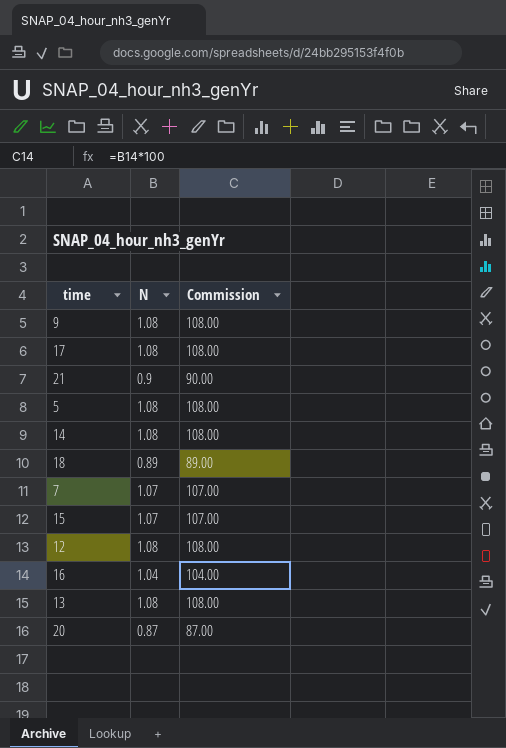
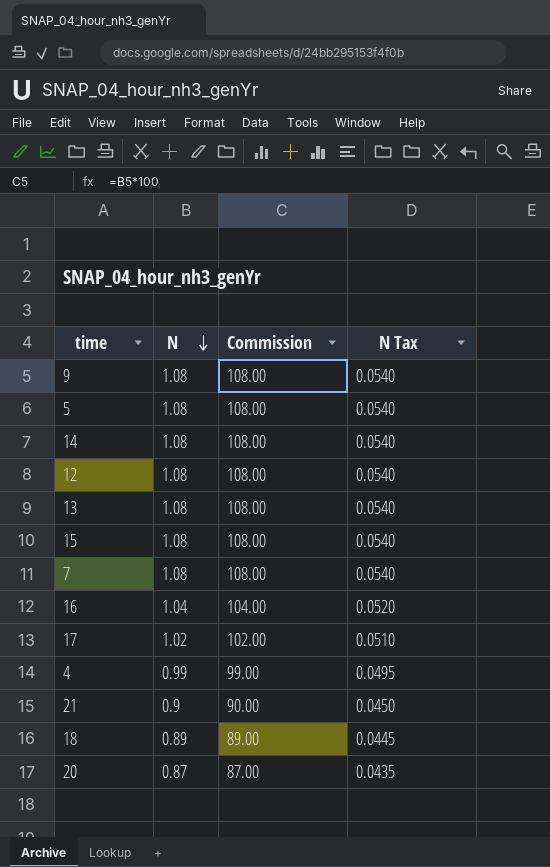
row order: none -> N descending
column N Tax | formula: none -> [N] * 0.05
15 | N: 1.07 -> 1.08
15 | Commission: 107.00 -> 108.00
7 | N: 1.07 -> 1.08
7 | Commission: 107.00 -> 108.00
17 | N: 1.08 -> 1.02
17 | Commission: 108.00 -> 102.00
row 4: none -> 0.99 | 99.00 | 0.0495

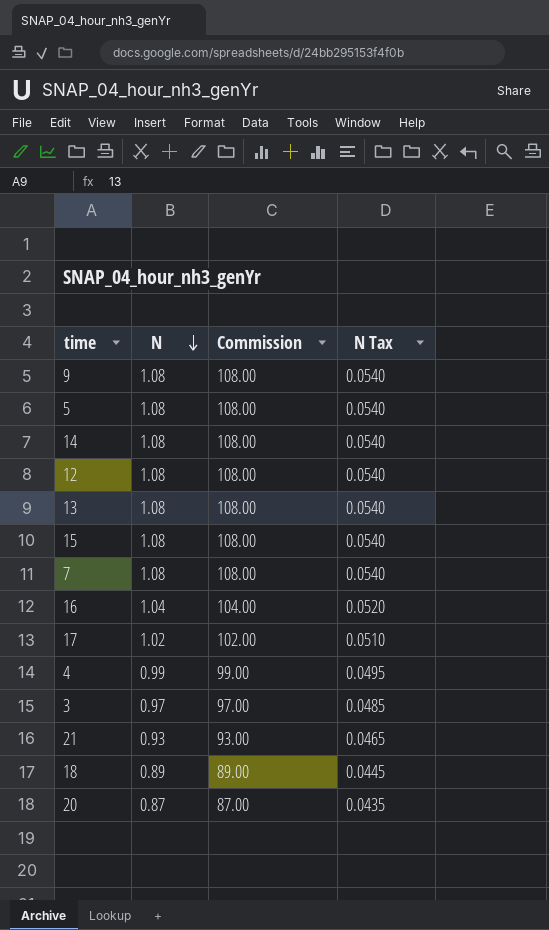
row 3: none -> 0.97 | 97.00 | 0.0485
21 | N: 0.9 -> 0.93
21 | Commission: 90.00 -> 93.00
21 | N Tax: 0.0450 -> 0.0465

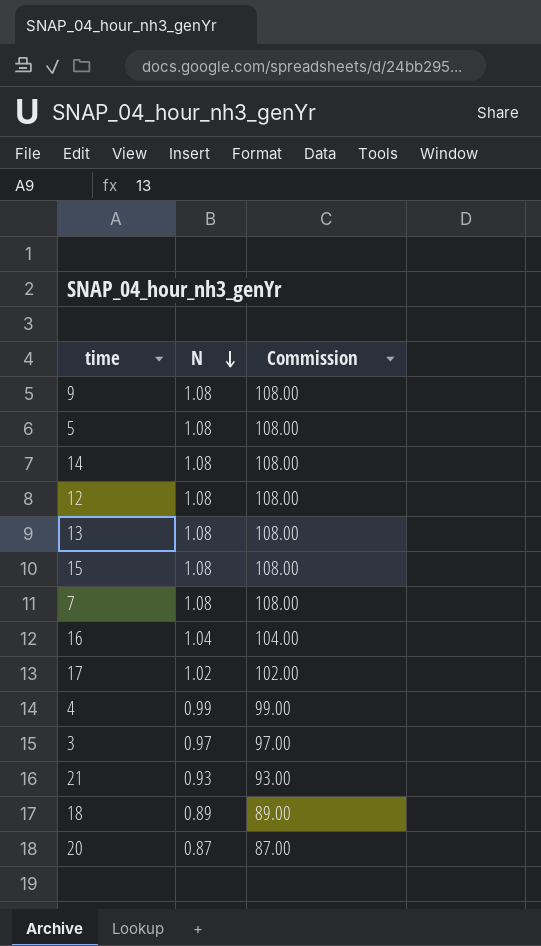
column N Tax | formula: [N] * 0.05 -> none

